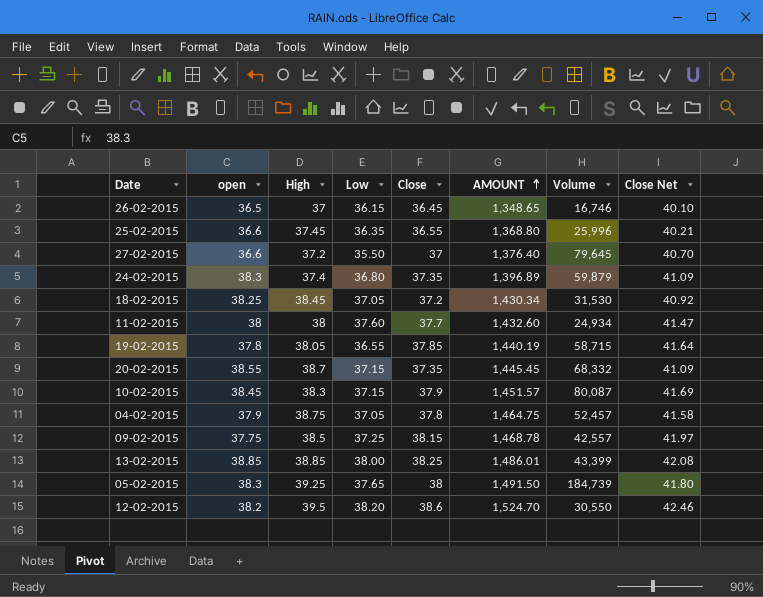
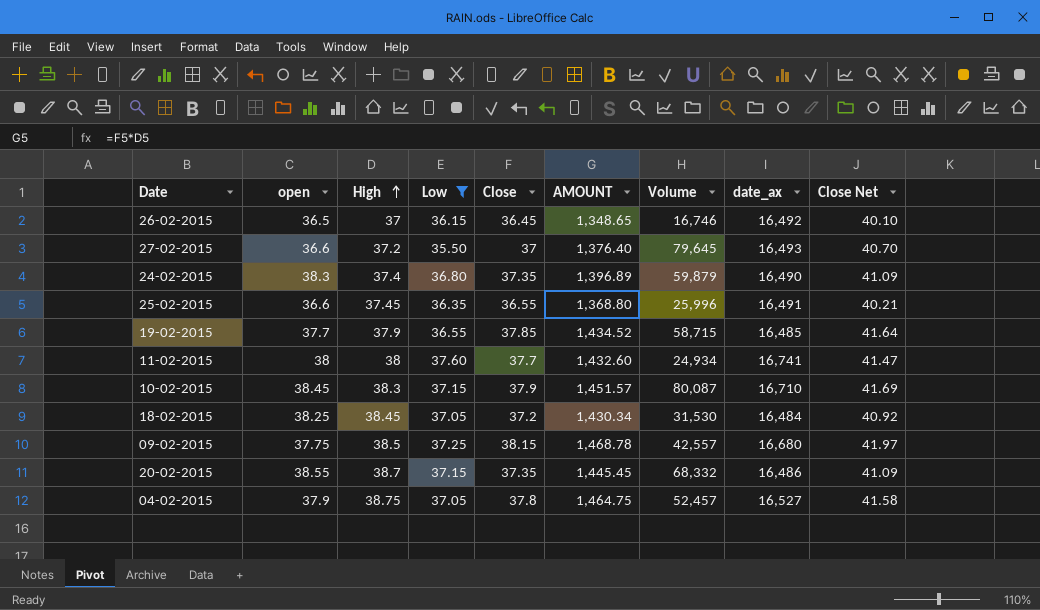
filter: none -> Low <= 37.60
row order: AMOUNT ascending -> High ascending
column date_ax | position: none -> 8
19-02-2015 | open: 37.8 -> 37.7
19-02-2015 | High: 38.05 -> 37.9
19-02-2015 | AMOUNT: 1,440.19 -> 1,434.52

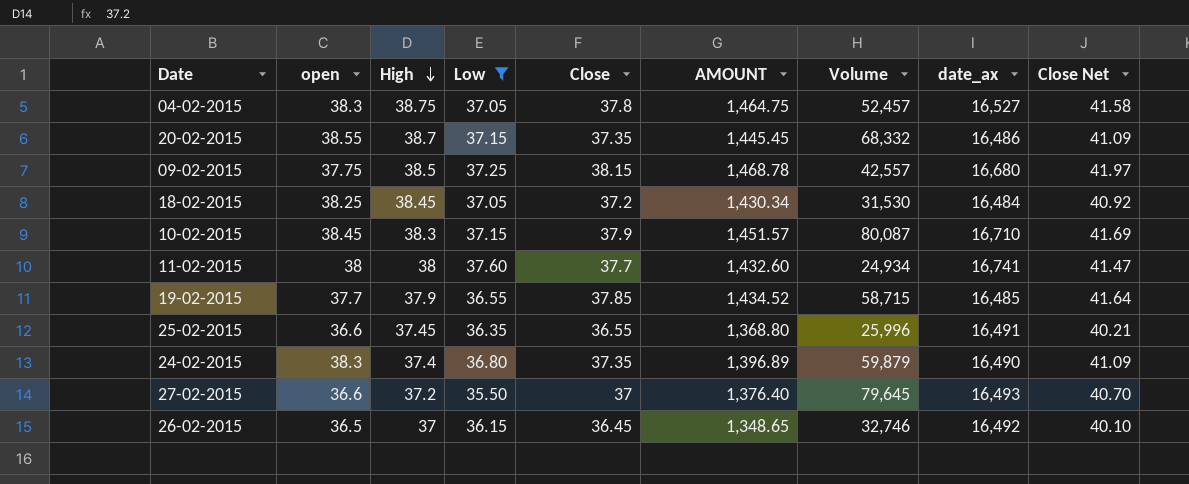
row order: High ascending -> High descending
04-02-2015 | open: 37.9 -> 38.3
26-02-2015 | Volume: 16,746 -> 32,746

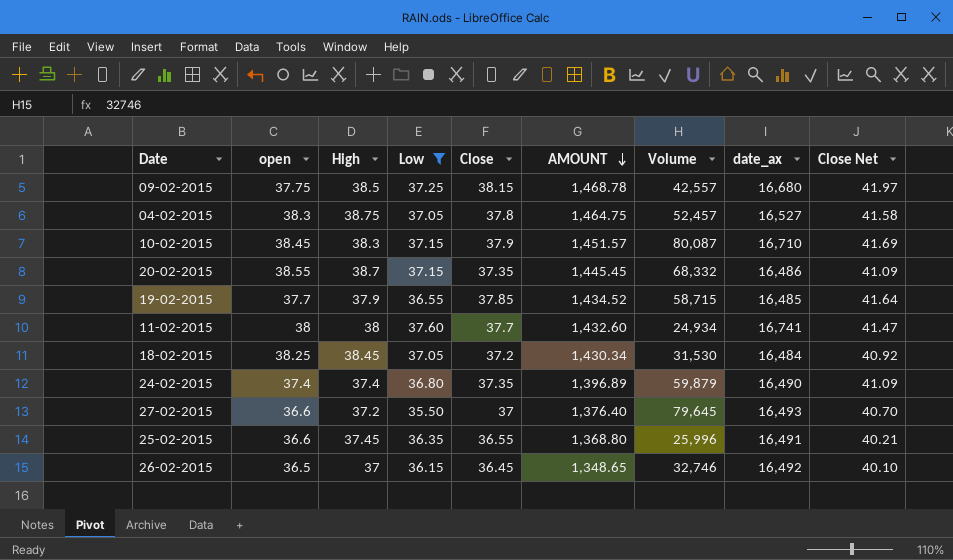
row order: High descending -> AMOUNT descending
24-02-2015 | open: 38.3 -> 37.4

